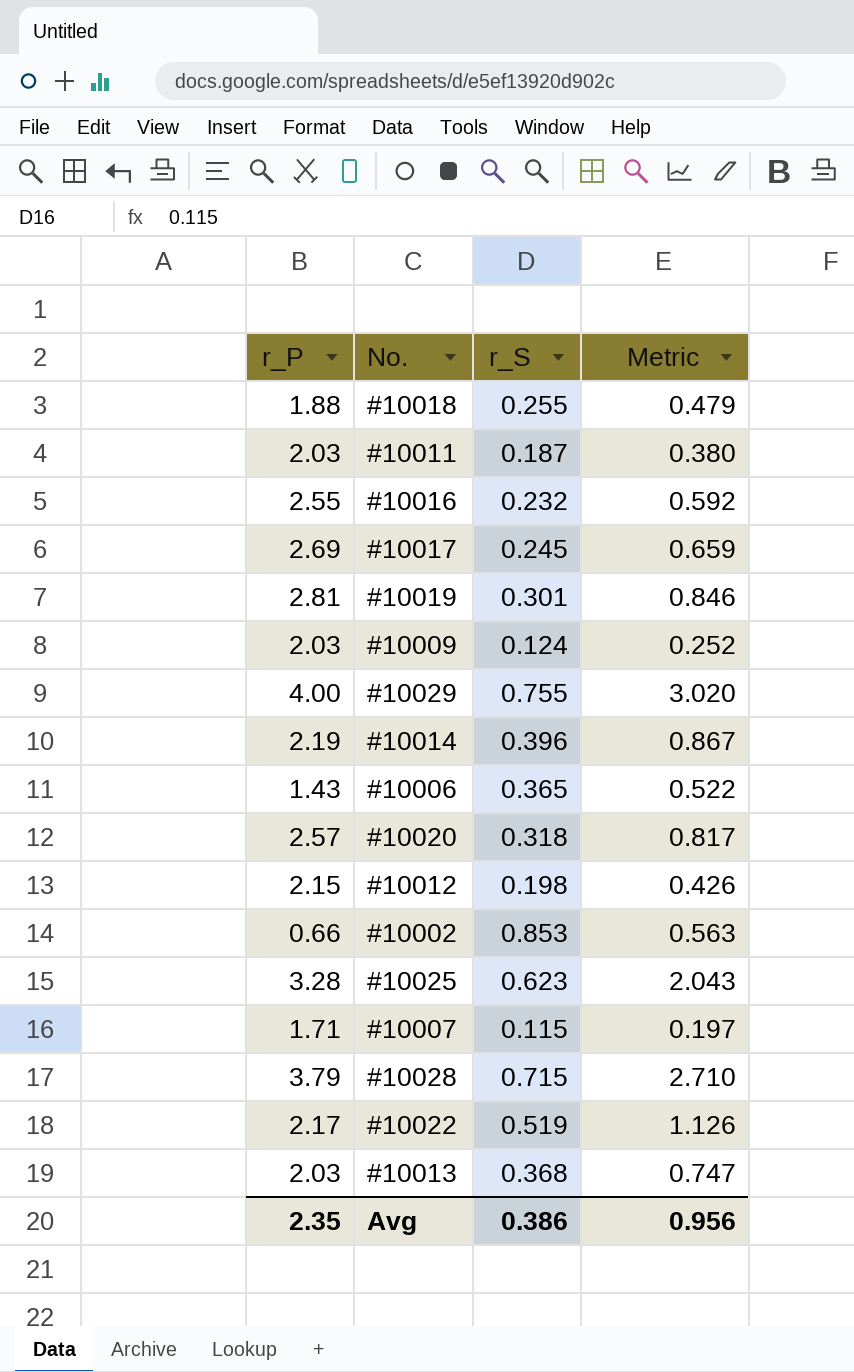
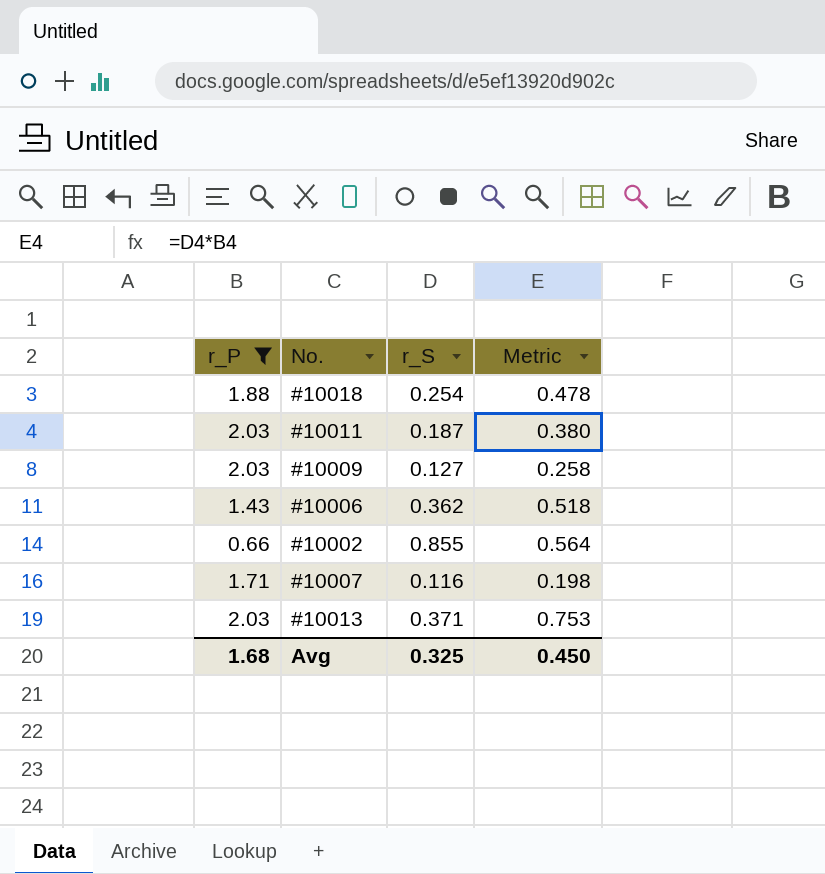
filter: none -> r_P <= 2.03
#10018 | r_S: 0.255 -> 0.254
#10018 | Metric: 0.479 -> 0.478
#10009 | r_S: 0.124 -> 0.127
#10009 | Metric: 0.252 -> 0.258
#10006 | r_S: 0.365 -> 0.362
#10006 | Metric: 0.522 -> 0.518
#10002 | r_S: 0.853 -> 0.855
#10002 | Metric: 0.563 -> 0.564
#10007 | r_S: 0.115 -> 0.116
#10007 | Metric: 0.197 -> 0.198
#10013 | r_S: 0.368 -> 0.371
#10013 | Metric: 0.747 -> 0.753
Avg | r_P: 2.35 -> 1.68
Avg | r_S: 0.386 -> 0.325
Avg | Metric: 0.956 -> 0.450

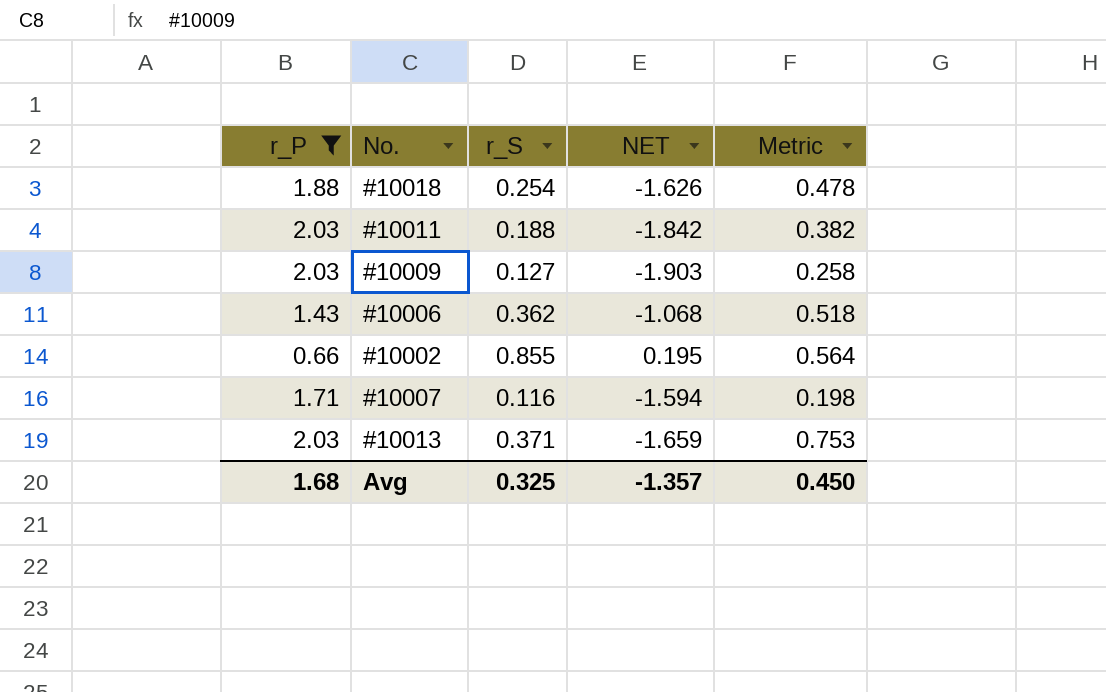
column NET | formula: none -> [r_S] - [r_P]
#10011 | r_S: 0.187 -> 0.188
#10011 | Metric: 0.380 -> 0.382

